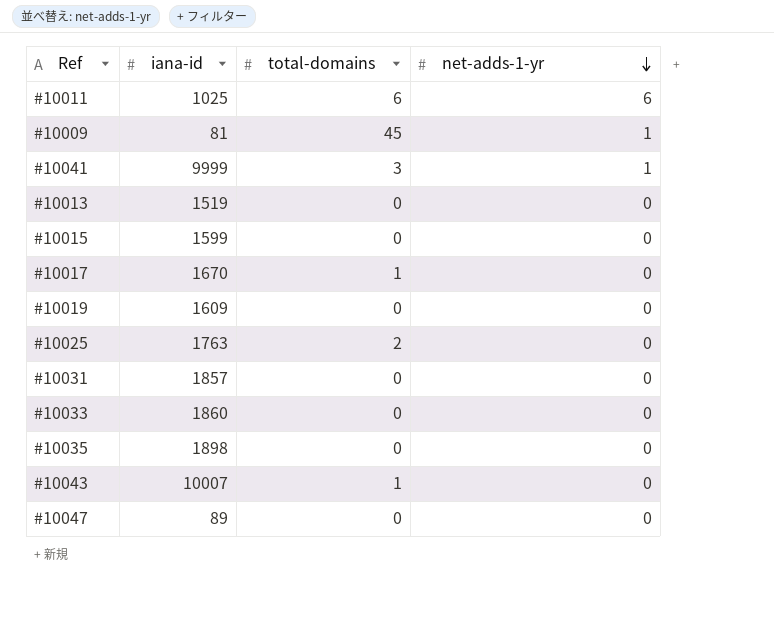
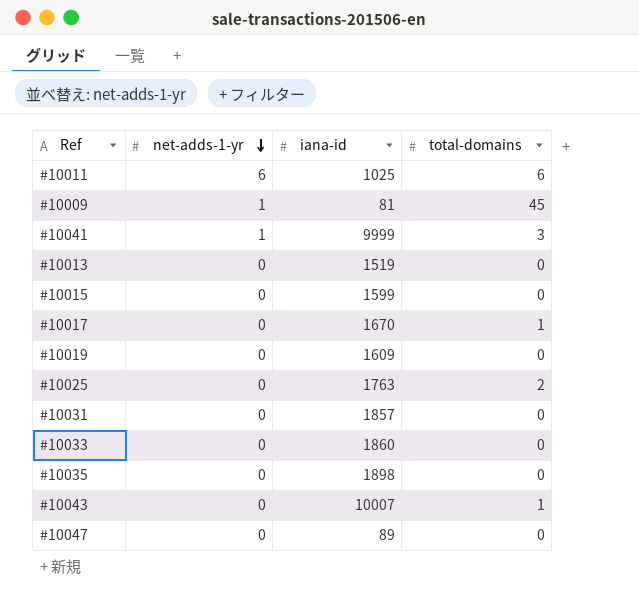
column net-adds-1-yr | position: 4 -> 2

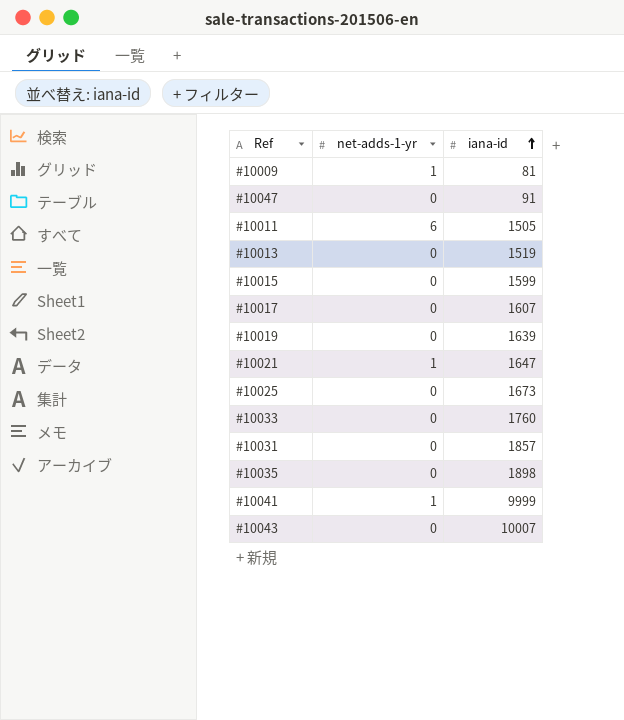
row order: net-adds-1-yr descending -> iana-id ascending
column total-domains | position: 4 -> none
#10047 | iana-id: 89 -> 91
#10011 | iana-id: 1025 -> 1505
#10017 | iana-id: 1670 -> 1607
#10019 | iana-id: 1609 -> 1639
row #10021: none -> 1 | 1647
#10025 | iana-id: 1763 -> 1673
#10033 | iana-id: 1860 -> 1760

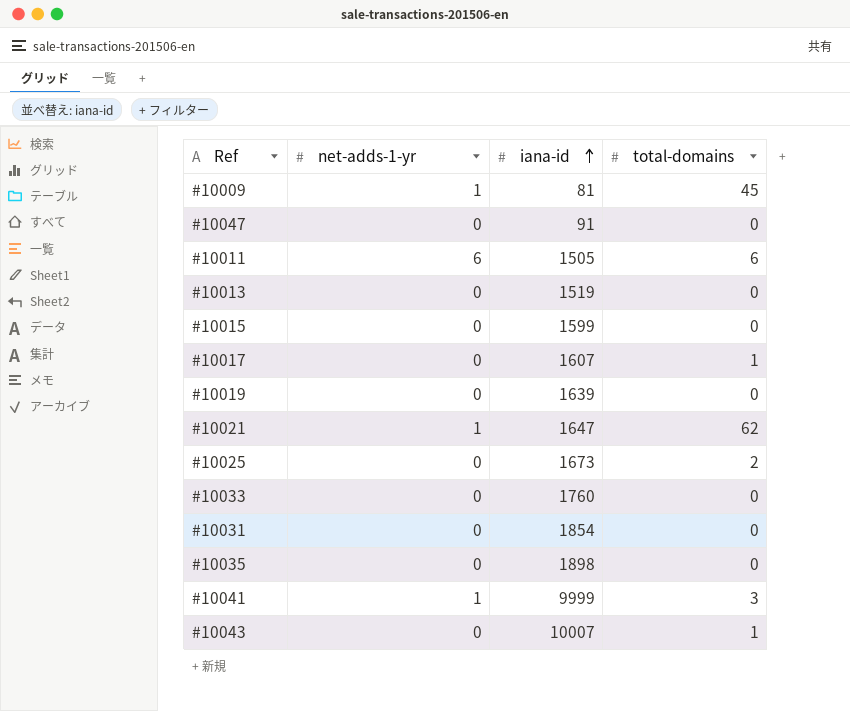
column total-domains | position: none -> 4
#10031 | iana-id: 1857 -> 1854

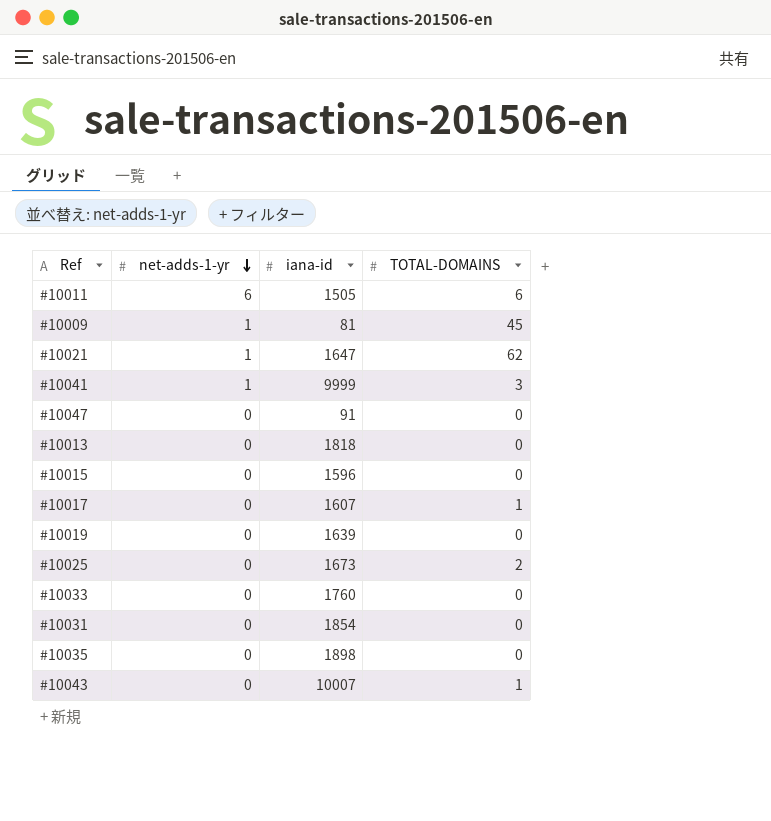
row order: iana-id ascending -> net-adds-1-yr descending
column name: total-domains -> TOTAL-DOMAINS
#10013 | iana-id: 1519 -> 1818
#10015 | iana-id: 1599 -> 1596

